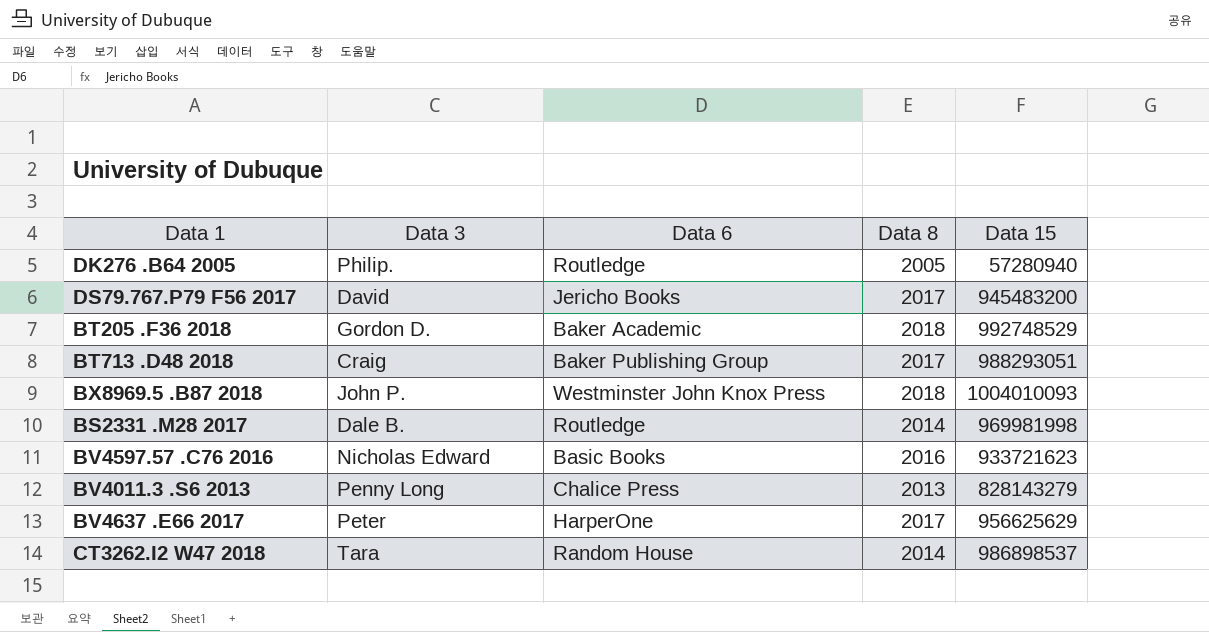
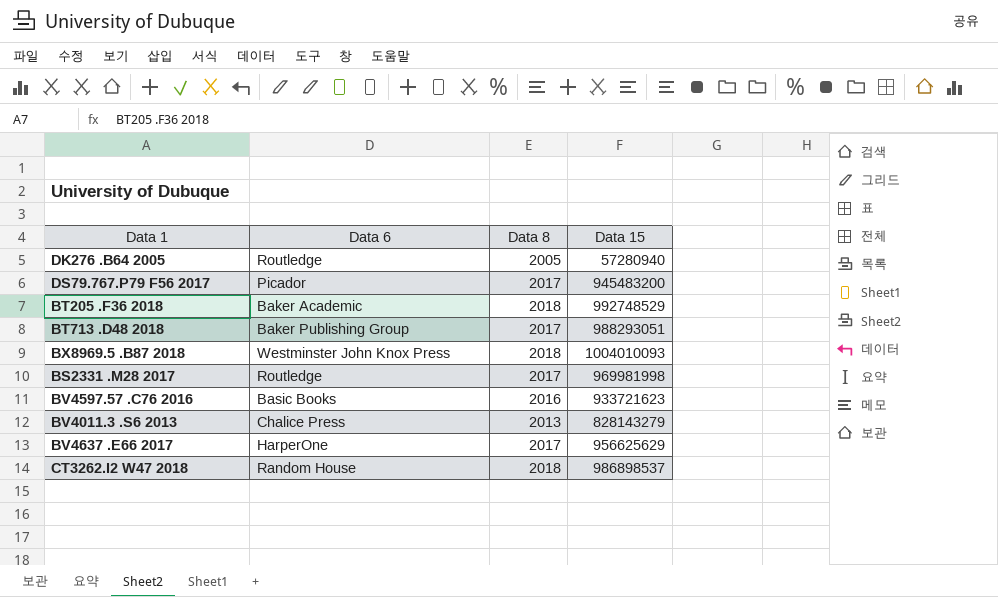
column Data 3 | position: 2 -> none
DS79.767.P79 F56 2017 | Data 6: Jericho Books -> Picador
BS2331 .M28 2017 | Data 8: 2014 -> 2017
CT3262.I2 W47 2018 | Data 8: 2014 -> 2018

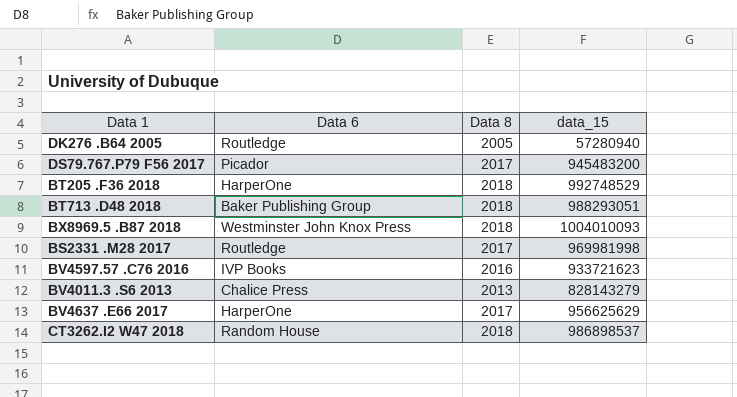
column name: Data 15 -> data_15
BT205 .F36 2018 | Data 6: Baker Academic -> HarperOne
BT713 .D48 2018 | Data 8: 2017 -> 2018
BV4597.57 .C76 2016 | Data 6: Basic Books -> IVP Books

